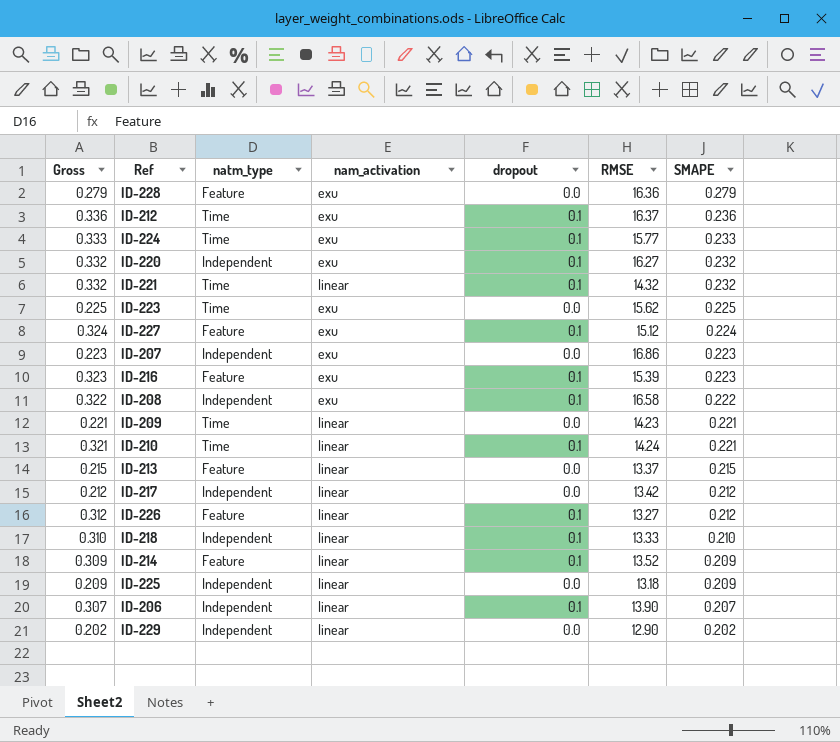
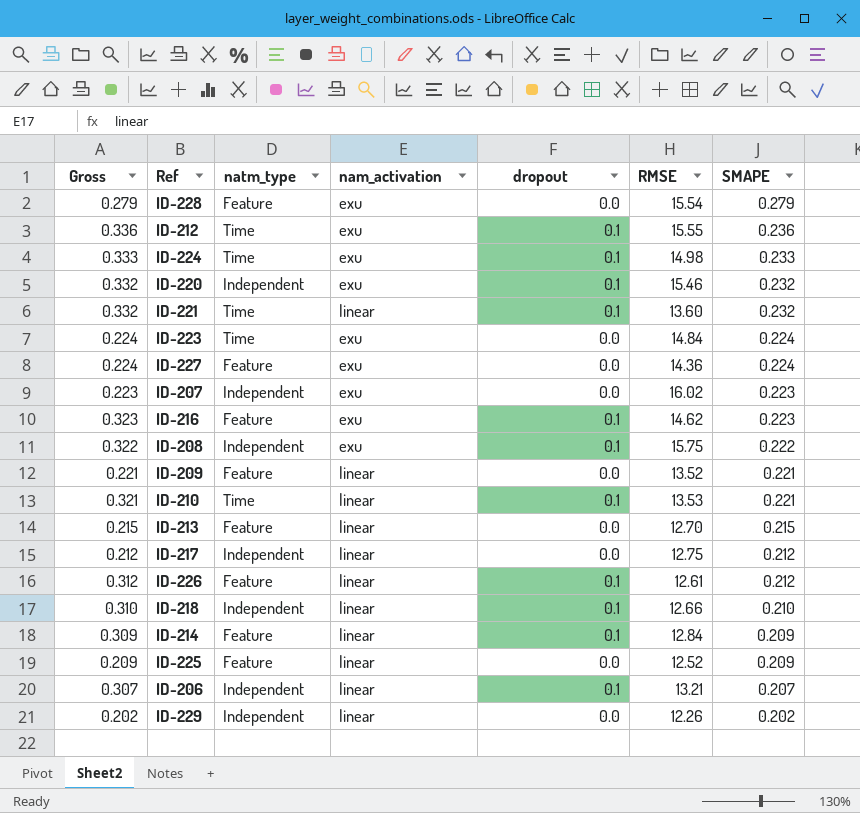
ID-228 | RMSE: 16.36 -> 15.54
ID-212 | RMSE: 16.37 -> 15.55
ID-224 | RMSE: 15.77 -> 14.98
ID-220 | RMSE: 16.27 -> 15.46
ID-221 | RMSE: 14.32 -> 13.60
ID-223 | Gross: 0.225 -> 0.224
ID-223 | RMSE: 15.62 -> 14.84
ID-223 | SMAPE: 0.225 -> 0.224
ID-227 | Gross: 0.324 -> 0.224
ID-227 | dropout: 0.1 -> 0.0
ID-227 | RMSE: 15.12 -> 14.36
ID-207 | RMSE: 16.86 -> 16.02
ID-216 | RMSE: 15.39 -> 14.62
ID-208 | RMSE: 16.58 -> 15.75
ID-209 | natm_type: Time -> Feature
ID-209 | RMSE: 14.23 -> 13.52
ID-210 | RMSE: 14.24 -> 13.53
ID-213 | RMSE: 13.37 -> 12.70
ID-217 | RMSE: 13.42 -> 12.75
ID-226 | RMSE: 13.27 -> 12.61
ID-218 | RMSE: 13.33 -> 12.66
ID-214 | RMSE: 13.52 -> 12.84
ID-225 | natm_type: Independent -> Feature
ID-225 | RMSE: 13.18 -> 12.52
ID-206 | RMSE: 13.90 -> 13.21
ID-229 | RMSE: 12.90 -> 12.26

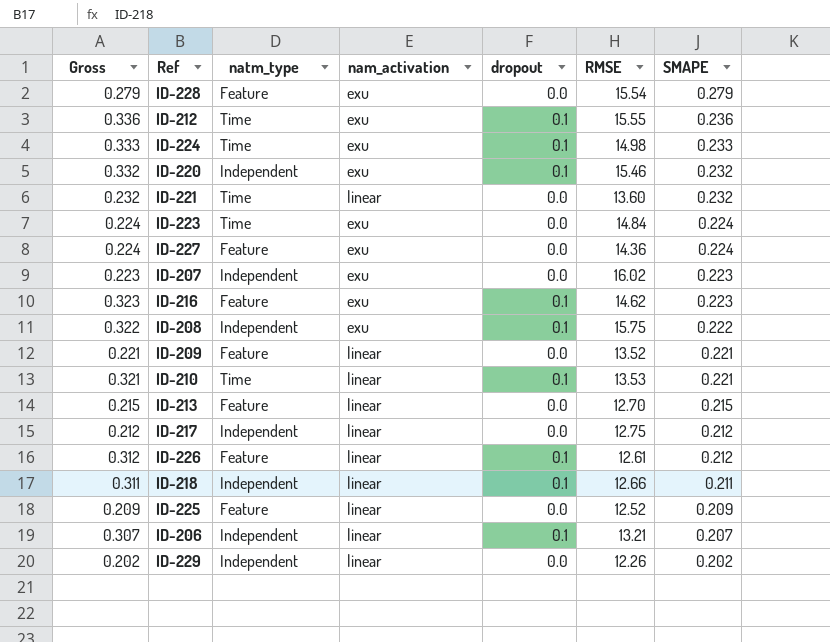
row ID-214: 0.309 | Feature | linear | 0.1 | 12.84 | 0.209 -> none
ID-221 | Gross: 0.332 -> 0.232
ID-221 | dropout: 0.1 -> 0.0
ID-218 | Gross: 0.310 -> 0.311
ID-218 | SMAPE: 0.210 -> 0.211

